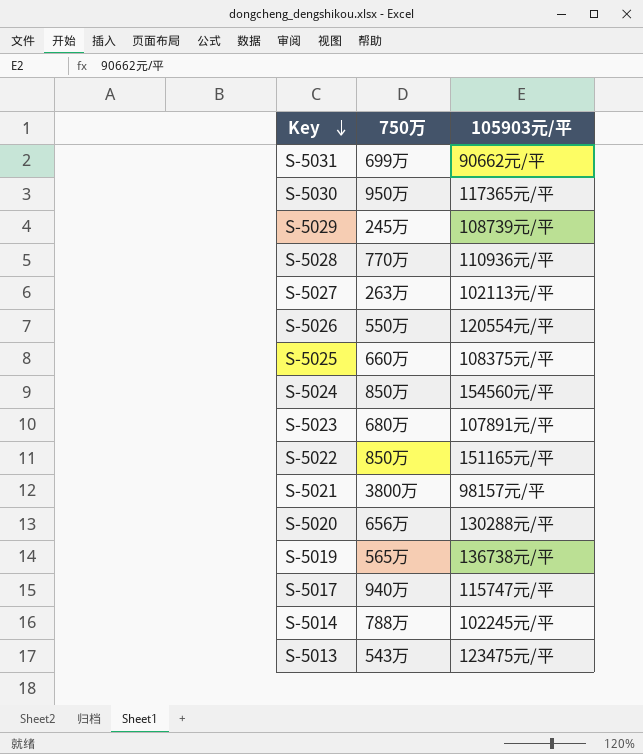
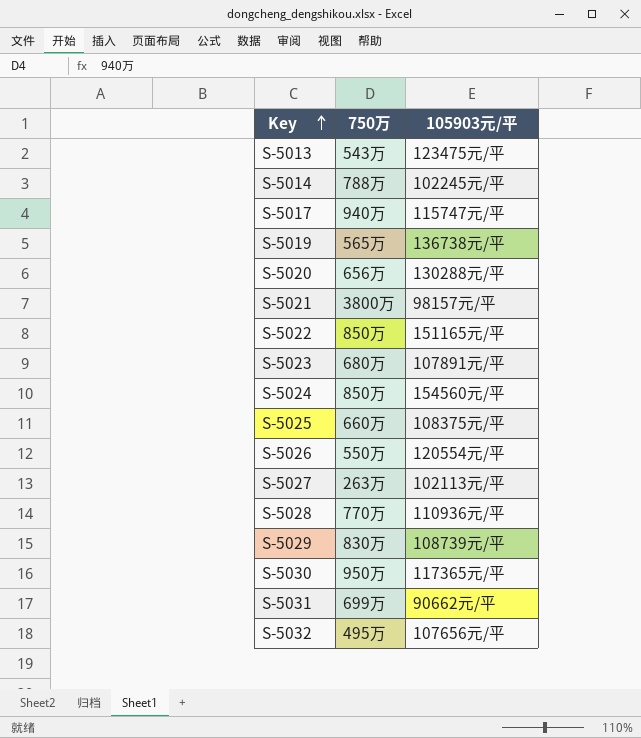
row order: Key descending -> Key ascending
S-5029 | 750万: 245万 -> 830万
row S-5032: none -> 495万 | 107656元/平

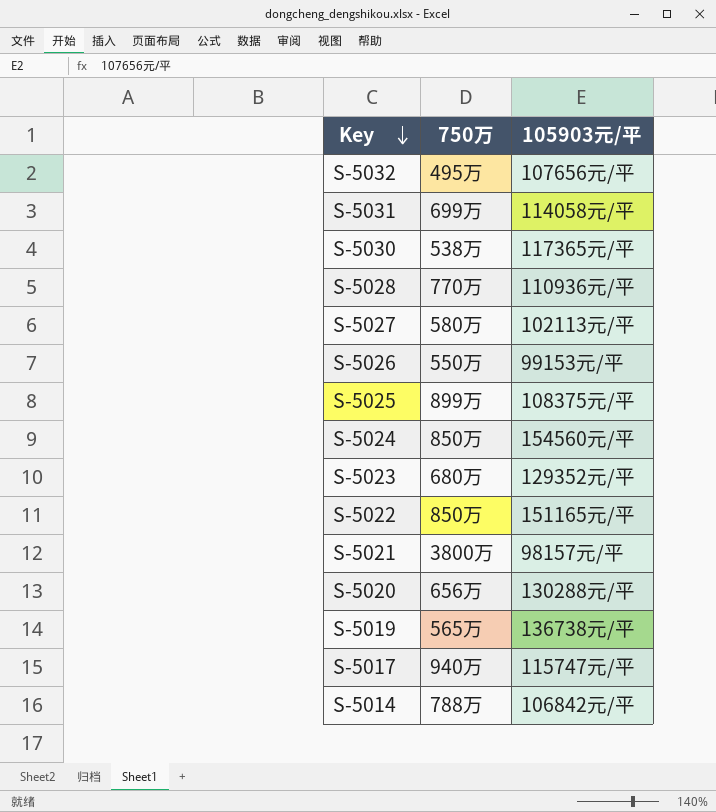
row order: Key ascending -> Key descending
row S-5013: 543万 | 123475元/平 -> none
row S-5029: 830万 | 108739元/平 -> none
S-5031 | 105903元/平: 90662元/平 -> 114058元/平
S-5030 | 750万: 950万 -> 538万
S-5027 | 750万: 263万 -> 580万
S-5026 | 105903元/平: 120554元/平 -> 99153元/平
S-5025 | 750万: 660万 -> 899万
S-5023 | 105903元/平: 107891元/平 -> 129352元/平
S-5014 | 105903元/平: 102245元/平 -> 106842元/平

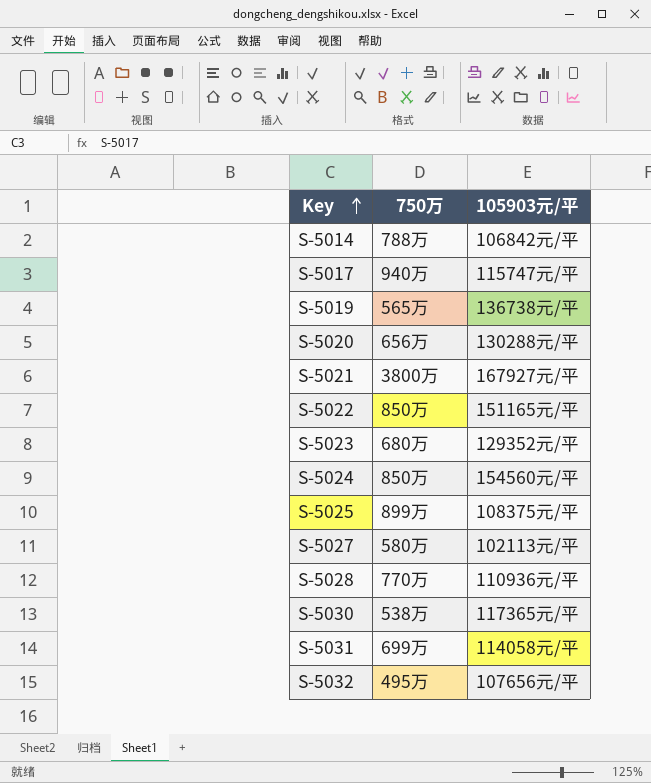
row order: Key descending -> Key ascending
row S-5026: 550万 | 99153元/平 -> none
S-5021 | 105903元/平: 98157元/平 -> 167927元/平

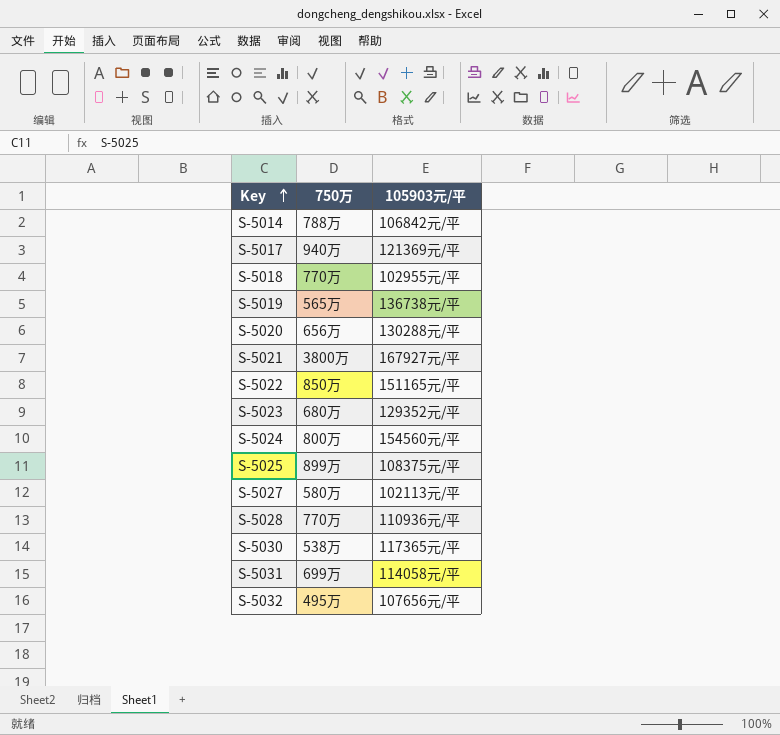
S-5017 | 105903元/平: 115747元/平 -> 121369元/平
row S-5018: none -> 770万 | 102955元/平
S-5024 | 750万: 850万 -> 800万

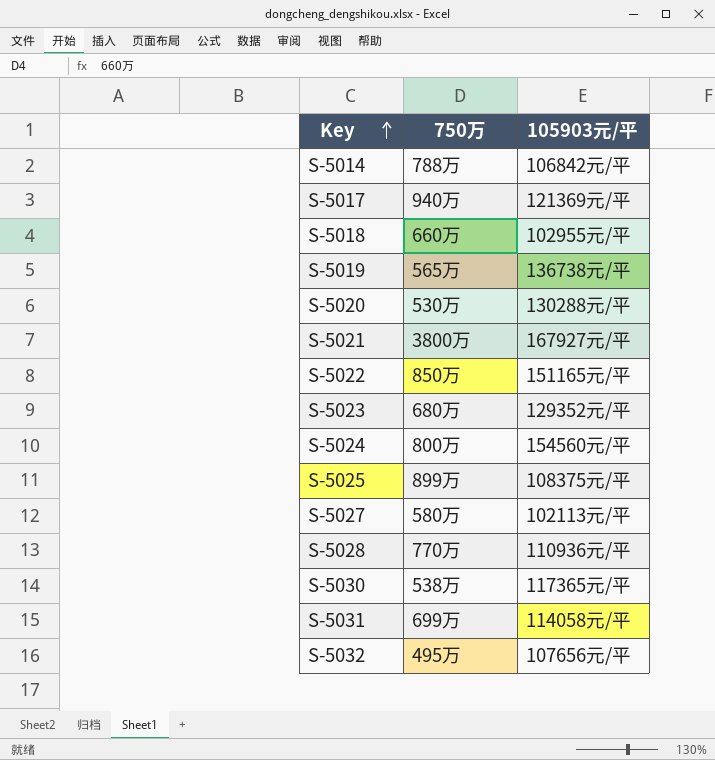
S-5018 | 750万: 770万 -> 660万
S-5020 | 750万: 656万 -> 530万

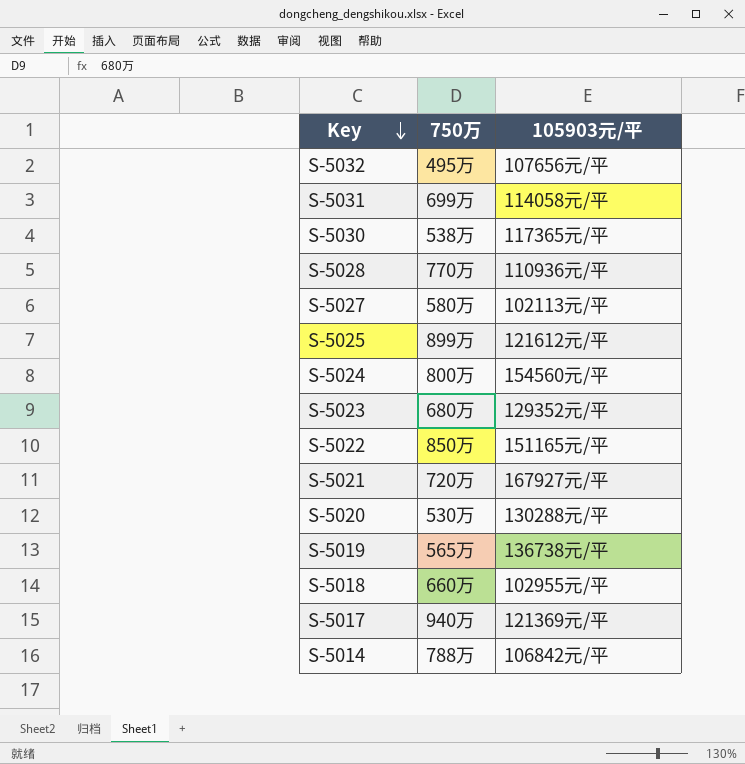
row order: Key ascending -> Key descending
S-5025 | 105903元/平: 108375元/平 -> 121612元/平
S-5021 | 750万: 3800万 -> 720万

